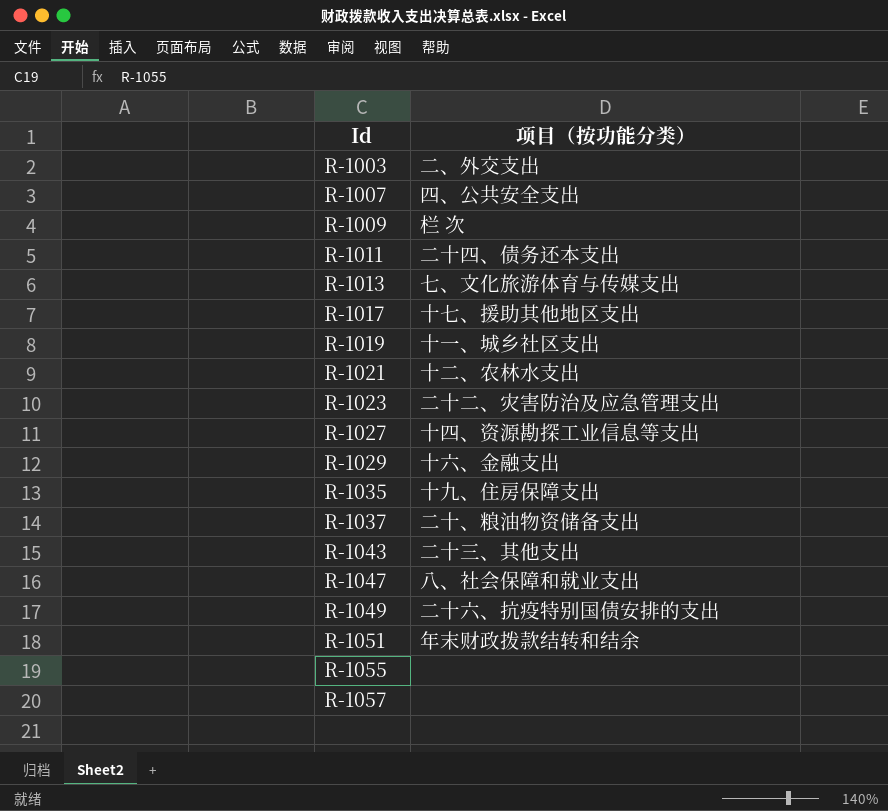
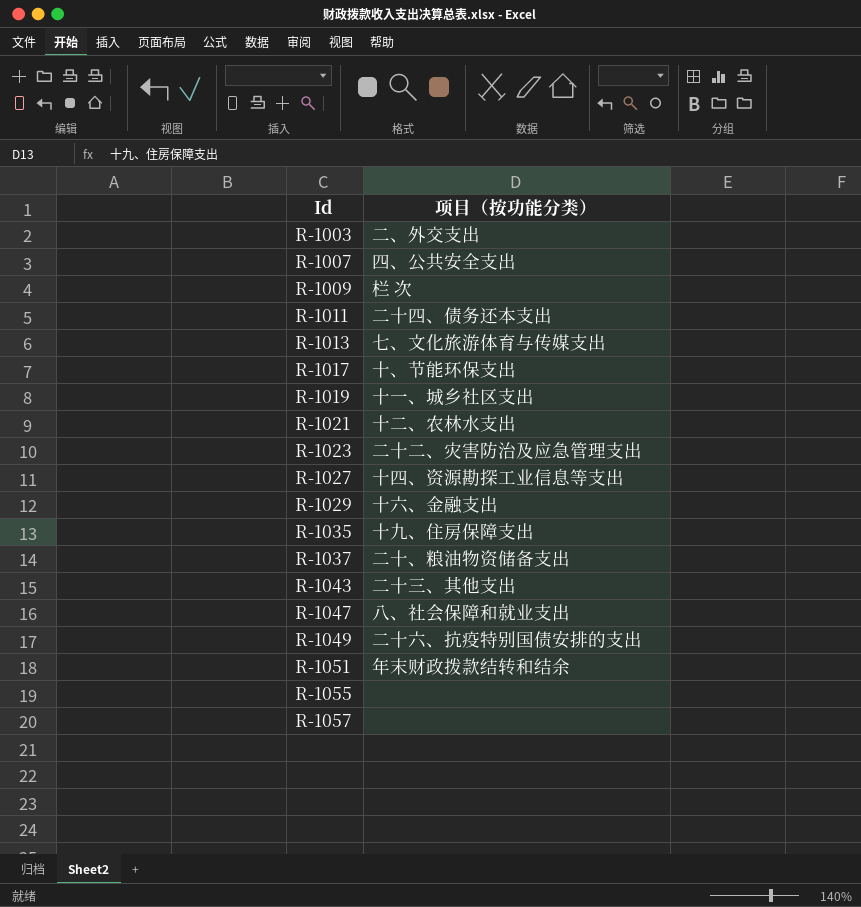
R-1017 | 项目（按功能分类）: 十七、援助其他地区支出 -> 十、节能环保支出

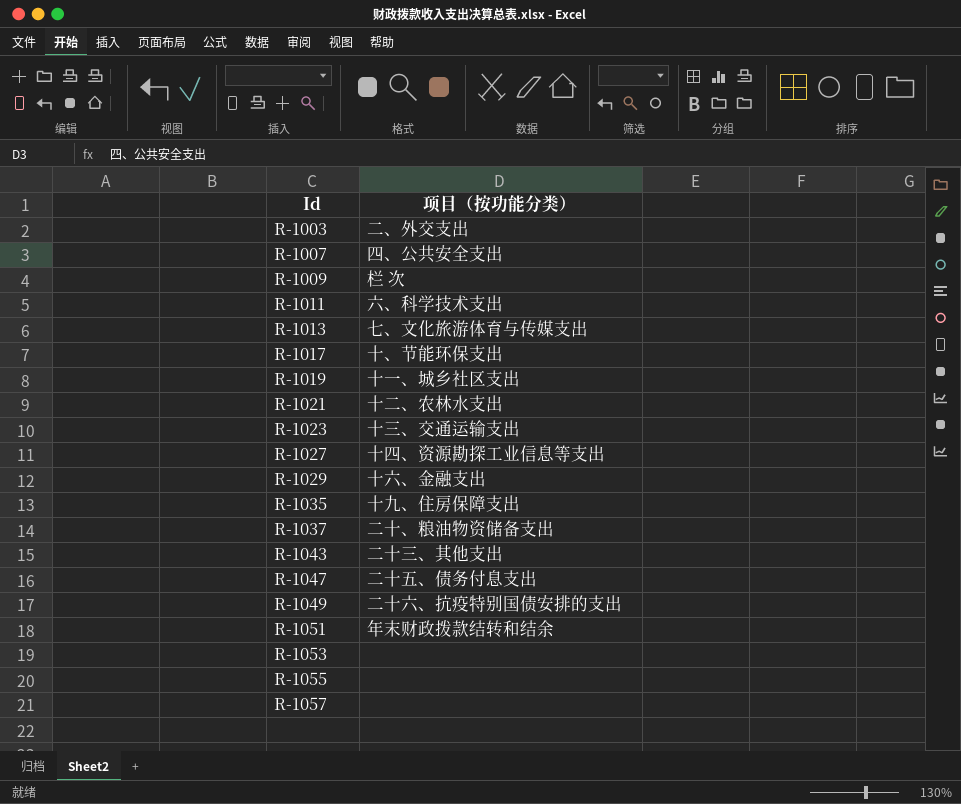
R-1011 | 项目（按功能分类）: 二十四、债务还本支出 -> 六、科学技术支出
R-1023 | 项目（按功能分类）: 二十二、灾害防治及应急管理支出 -> 十三、交通运输支出
R-1047 | 项目（按功能分类）: 八、社会保障和就业支出 -> 二十五、债务付息支出
row R-1053: none -> none

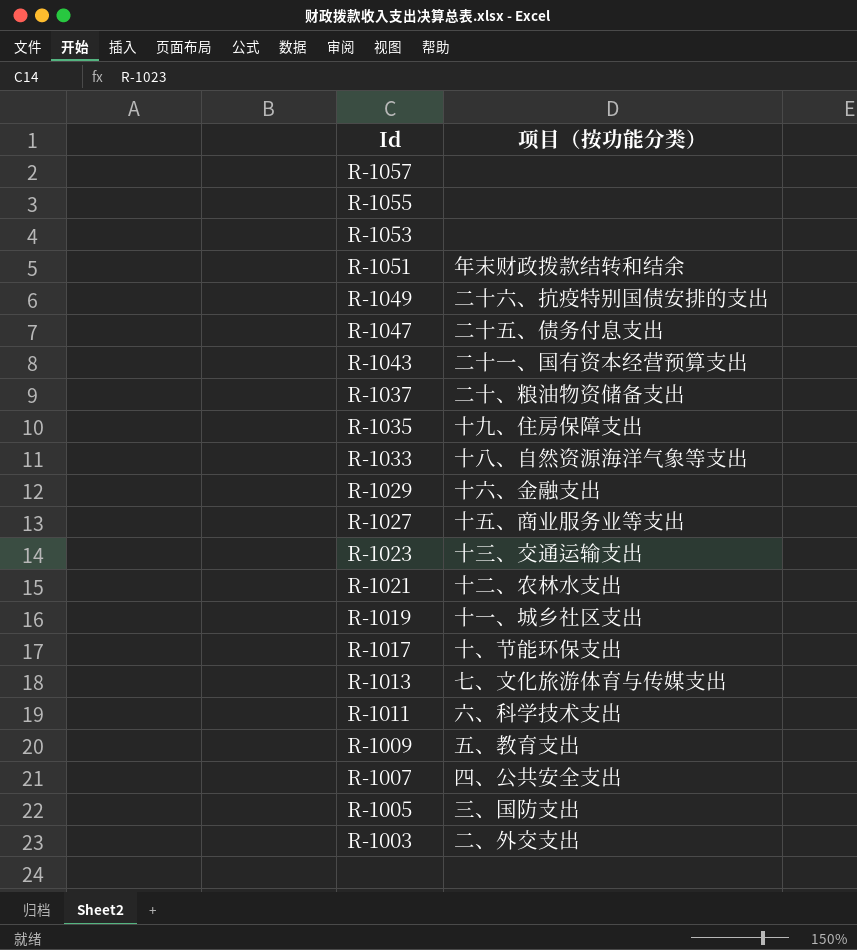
row order: Id ascending -> Id descending
R-1043 | 项目（按功能分类）: 二十三、其他支出 -> 二十一、国有资本经营预算支出
row R-1033: none -> 十八、自然资源海洋气象等支出
R-1027 | 项目（按功能分类）: 十四、资源勘探工业信息等支出 -> 十五、商业服务业等支出
R-1009 | 项目（按功能分类）: 栏 次 -> 五、教育支出
row R-1005: none -> 三、国防支出

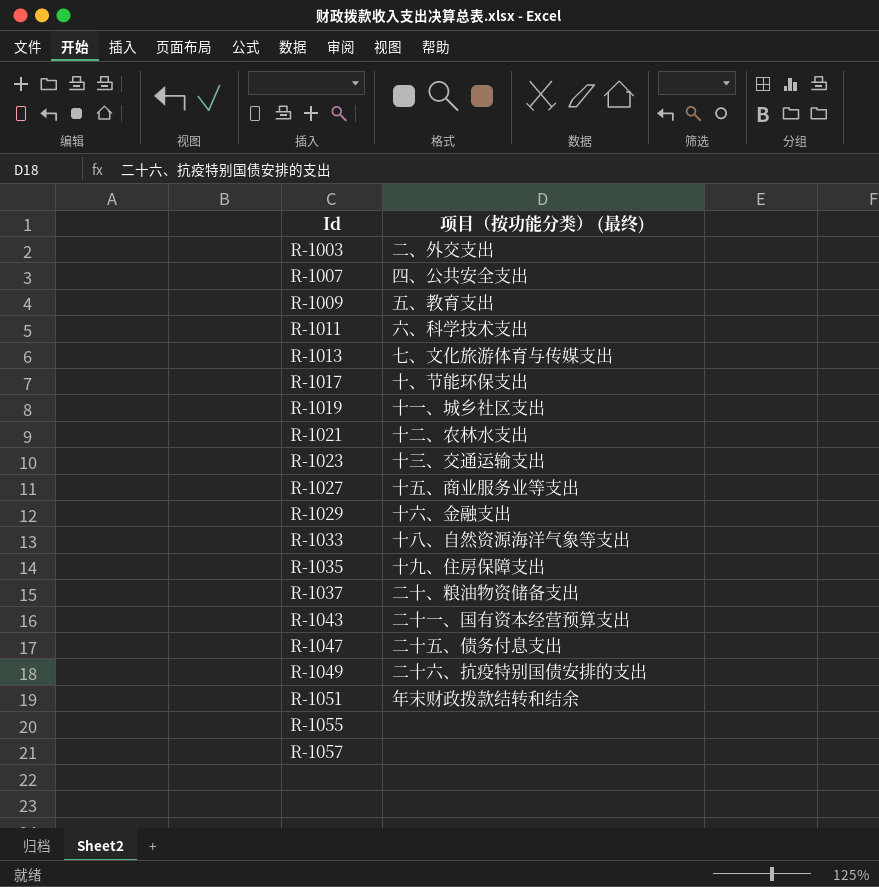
row order: Id descending -> Id ascending
column name: 项目（按功能分类） -> 项目（按功能分类） (最终)
row R-1053: none -> none
row R-1005: 三、国防支出 -> none

